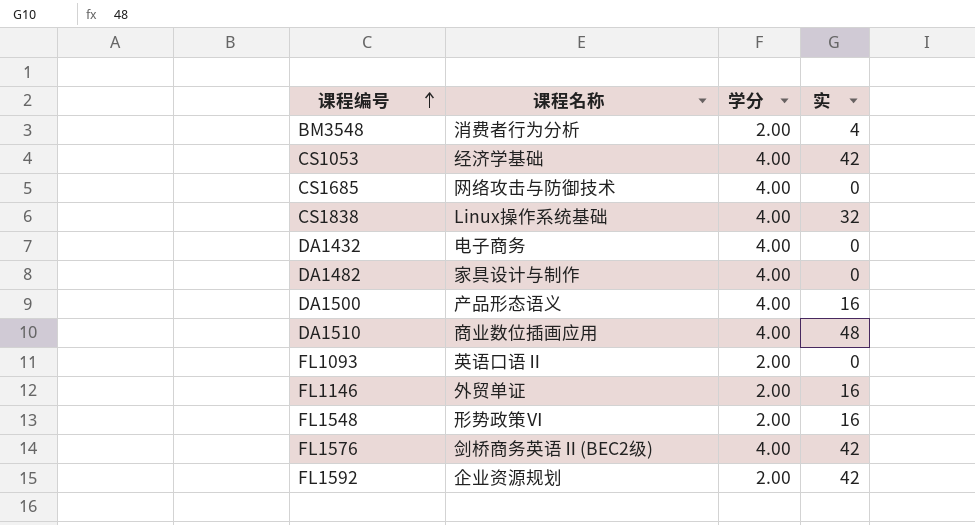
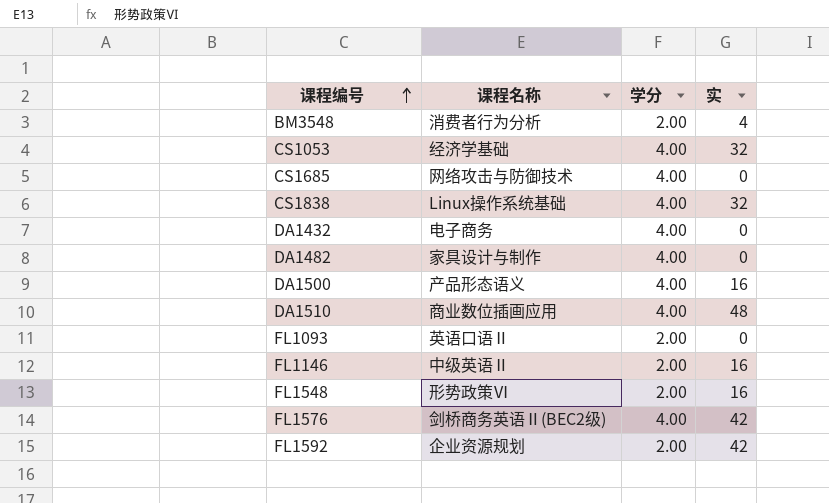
CS1053 | 实: 42 -> 32
FL1146 | 课程名称: 外贸单证 -> 中级英语Ⅱ

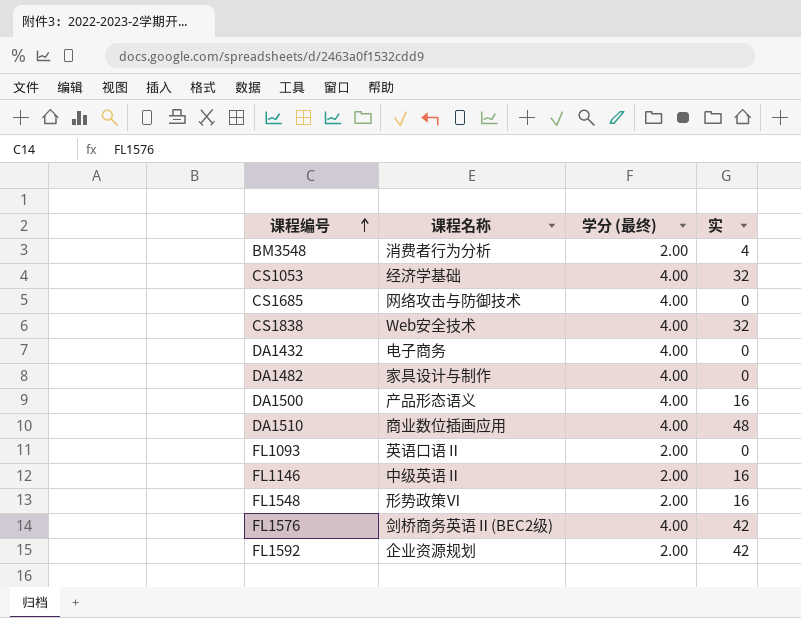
column name: 学分 -> 学分 (最终)
CS1838 | 课程名称: Linux操作系统基础 -> Web安全技术

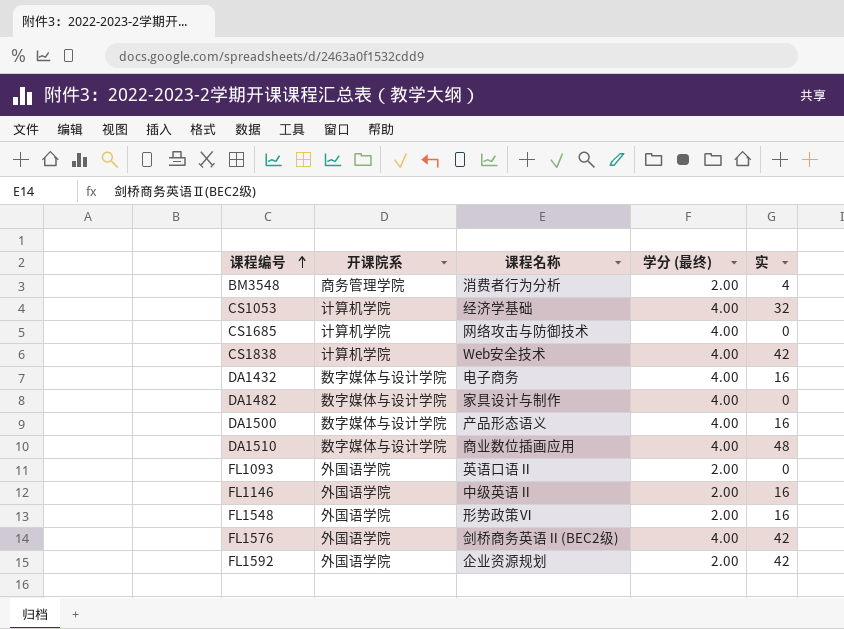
column 开课院系 | position: none -> 2
CS1838 | 实: 32 -> 42
DA1432 | 实: 0 -> 16

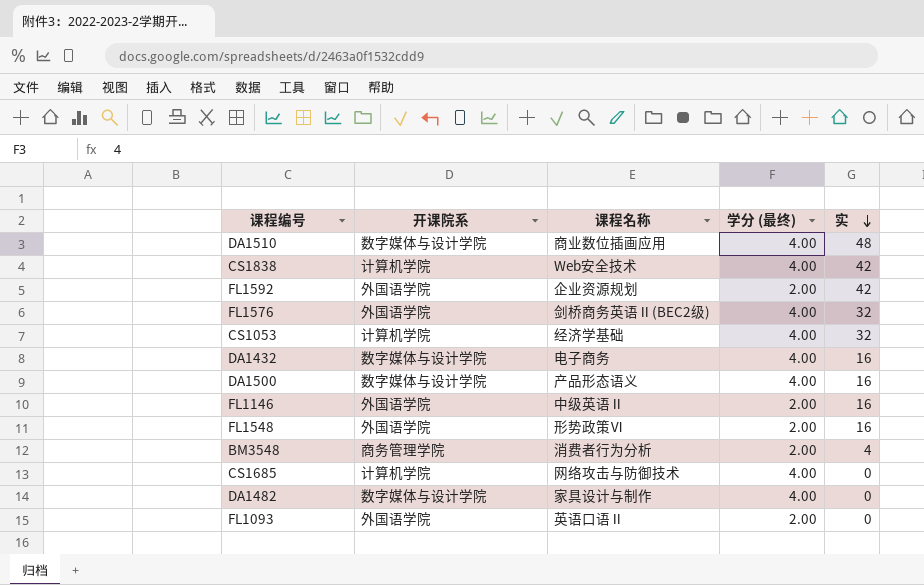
row order: 课程编号 ascending -> 实 descending
FL1576 | 实: 42 -> 32

